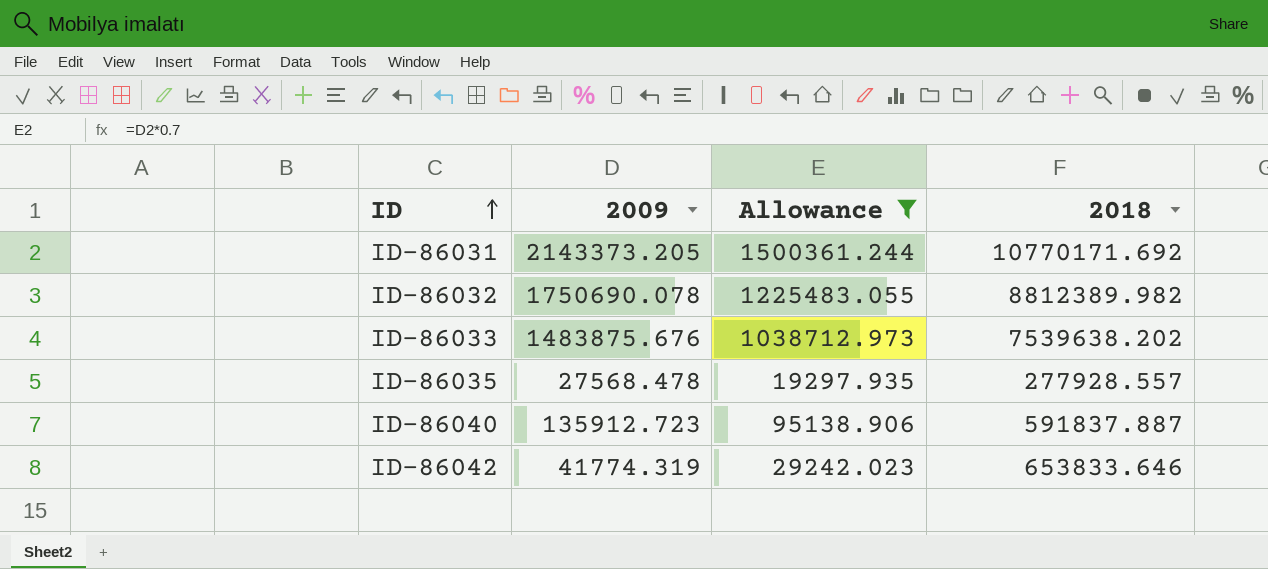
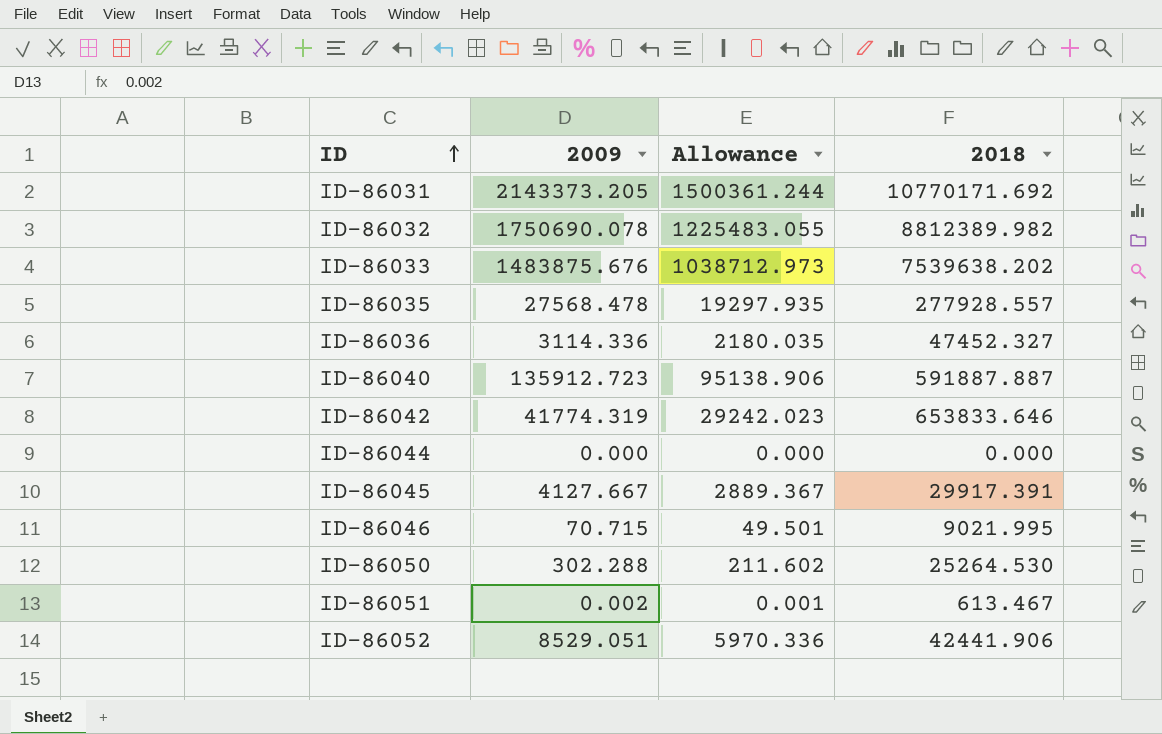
filter: Allowance >= 19297.935 -> none
ID-86040 | 2018: 591837.887 -> 591887.887

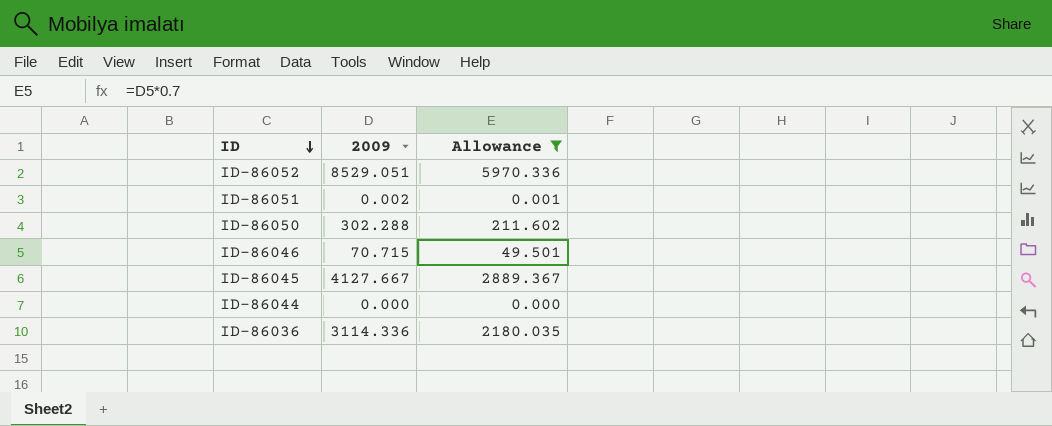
filter: none -> Allowance <= 5970.336
row order: ID ascending -> ID descending
column 2018 | position: 4 -> none

